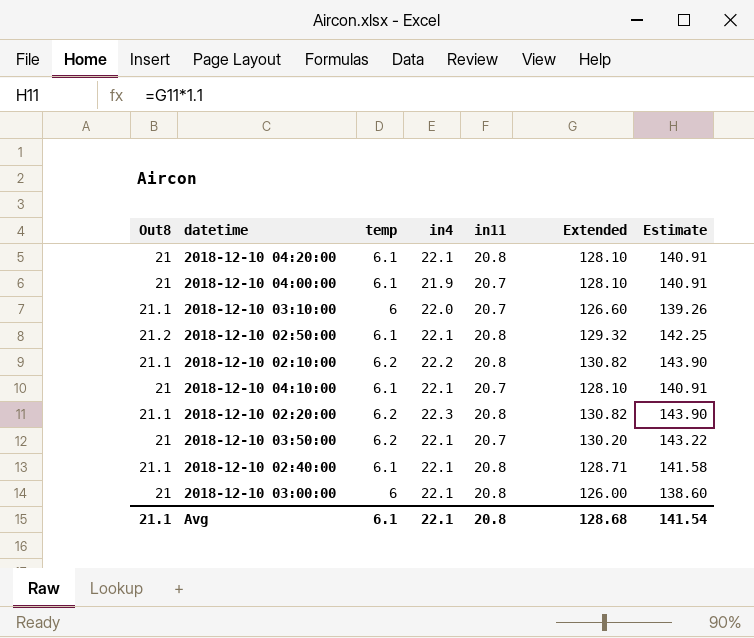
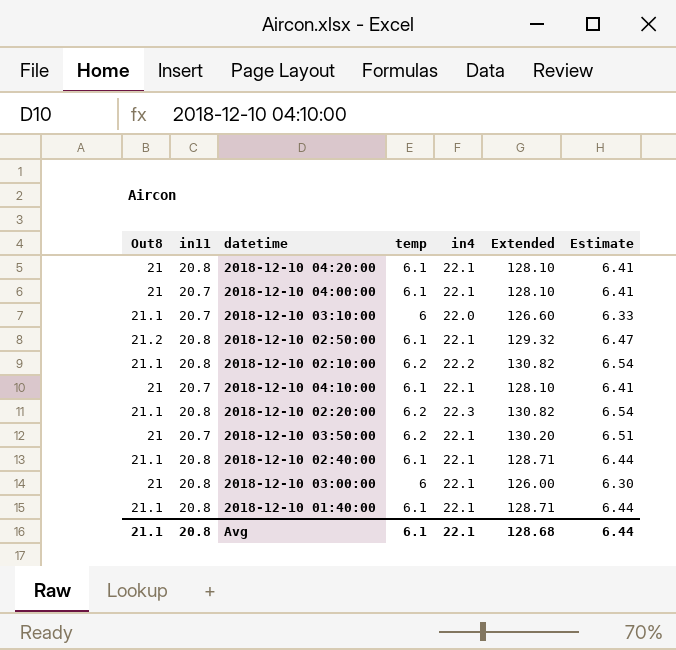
column in11 | position: 5 -> 2
column Estimate | formula: [Extended] * 1.1 -> [Extended] * 0.05
2018-12-10 04:00:00 | in4: 21.9 -> 22.1
row 2018-12-10 01:40:00: none -> 21.1 | 20.8 | 6.1 | 22.1 | 128.71 | 6.44
Avg | Estimate: 141.54 -> 6.44

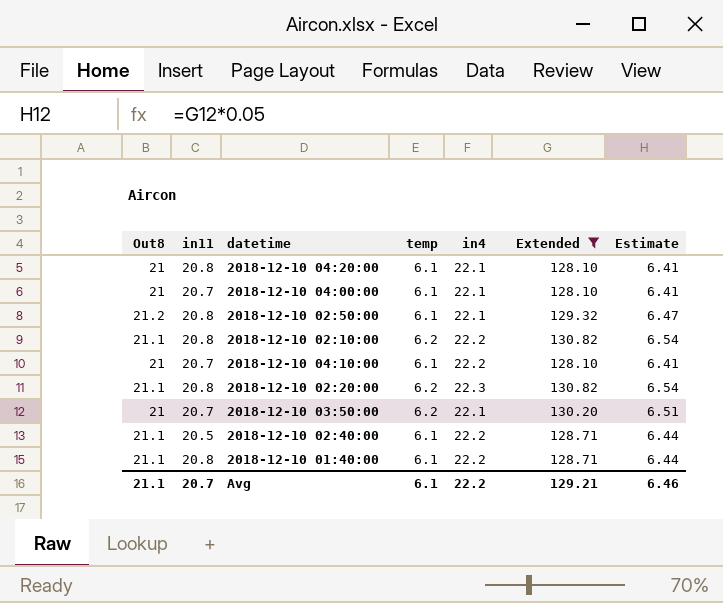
filter: none -> Extended >= 128.10
2018-12-10 04:10:00 | in4: 22.1 -> 22.2
2018-12-10 02:40:00 | in11: 20.8 -> 20.5
2018-12-10 02:40:00 | in4: 22.1 -> 22.2
2018-12-10 01:40:00 | in4: 22.1 -> 22.2
Avg | in11: 20.8 -> 20.7
Avg | in4: 22.1 -> 22.2
Avg | Extended: 128.68 -> 129.21
Avg | Estimate: 6.44 -> 6.46

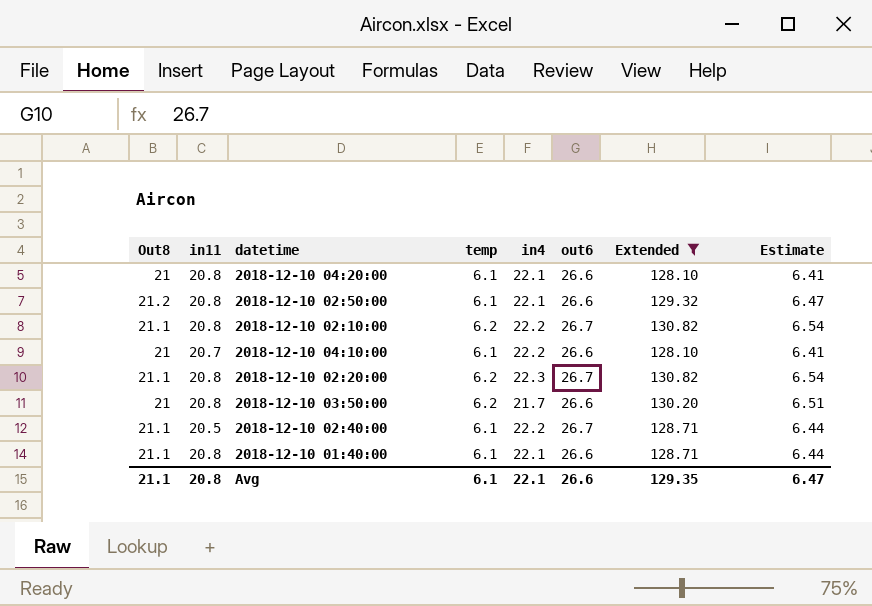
column out6 | position: none -> 6
row 2018-12-10 04:00:00: 21 | 20.7 | 6.1 | 22.1 | 128.10 | 6.41 -> none
2018-12-10 03:50:00 | in11: 20.7 -> 20.8
2018-12-10 03:50:00 | in4: 22.1 -> 21.7
2018-12-10 01:40:00 | in4: 22.2 -> 22.1
Avg | in11: 20.7 -> 20.8
Avg | in4: 22.2 -> 22.1
Avg | Extended: 129.21 -> 129.35
Avg | Estimate: 6.46 -> 6.47

